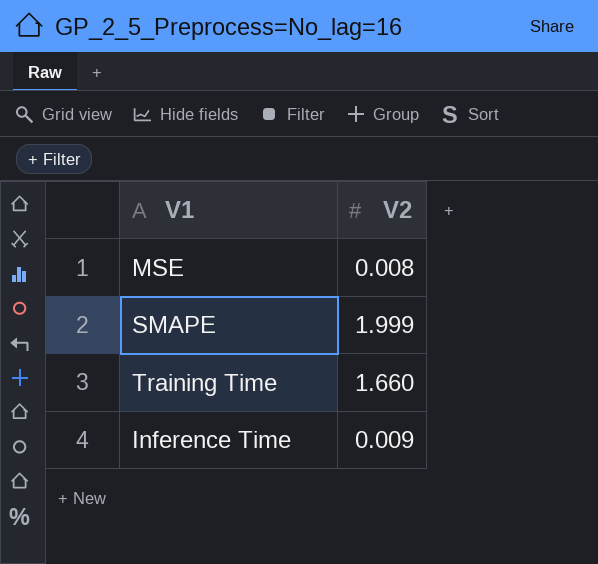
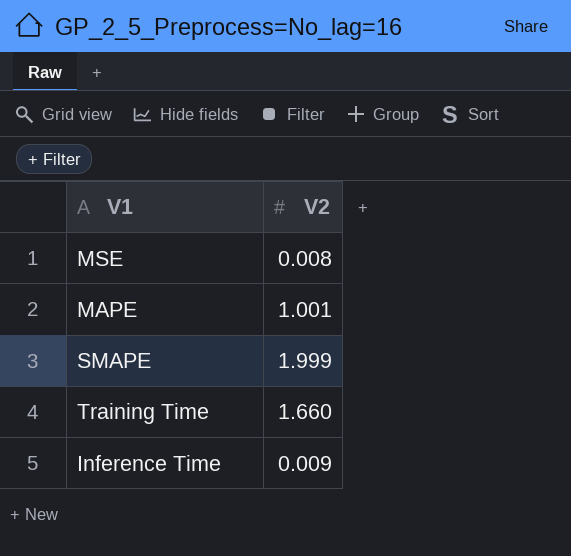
row MAPE: none -> 1.001

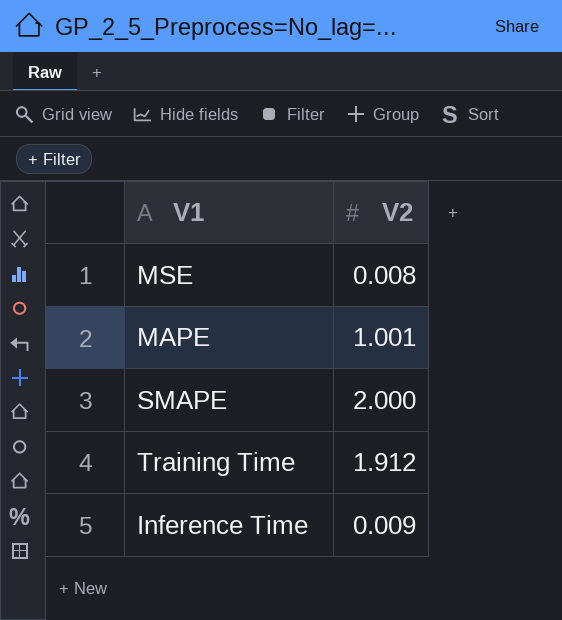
SMAPE | V2: 1.999 -> 2.000
Training Time | V2: 1.660 -> 1.912

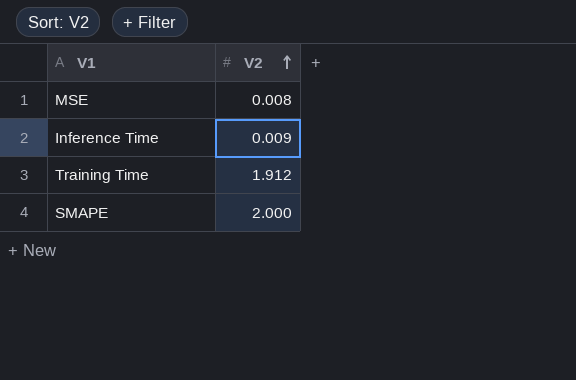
row order: none -> V2 ascending
row MAPE: 1.001 -> none

